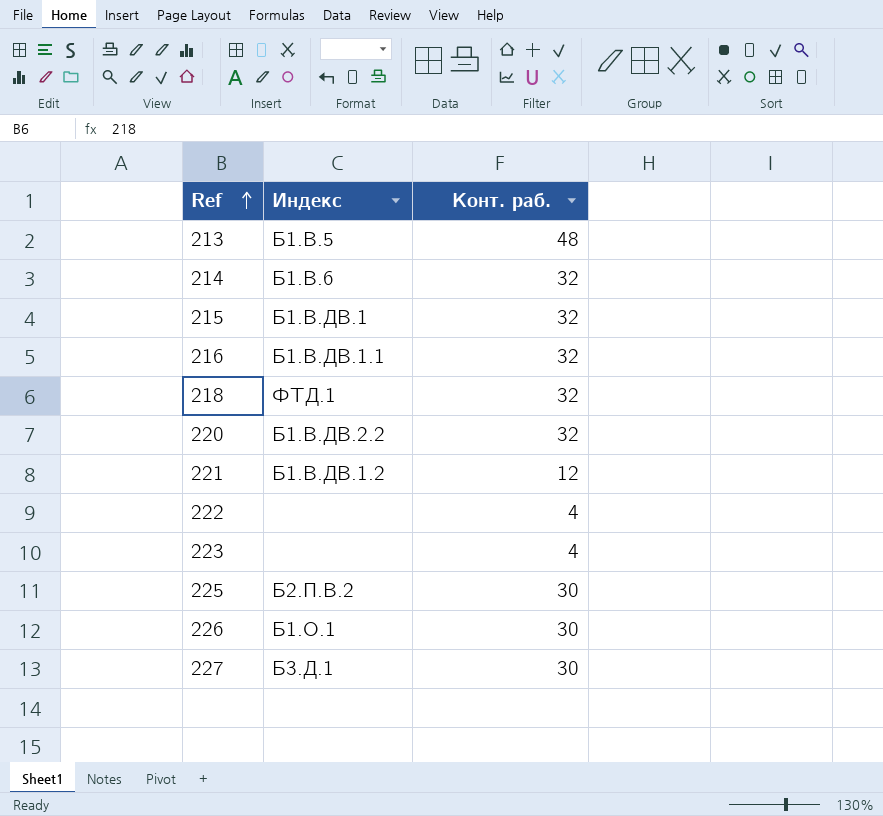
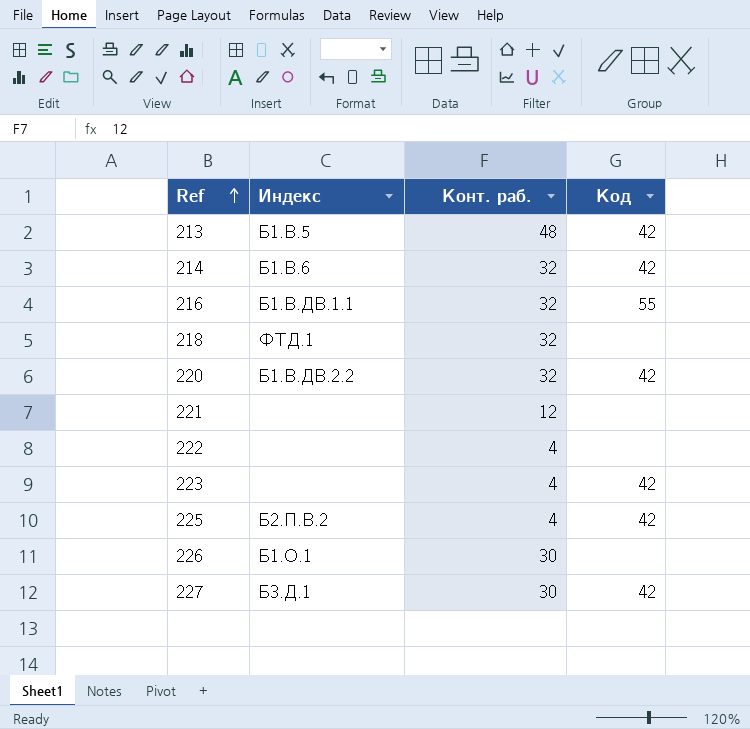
column Код | position: none -> 4
row 215: Б1.В.ДВ.1 | 32 -> none
221 | Индекс: Б1.В.ДВ.1.2 -> none
225 | Конт. раб.: 30 -> 4

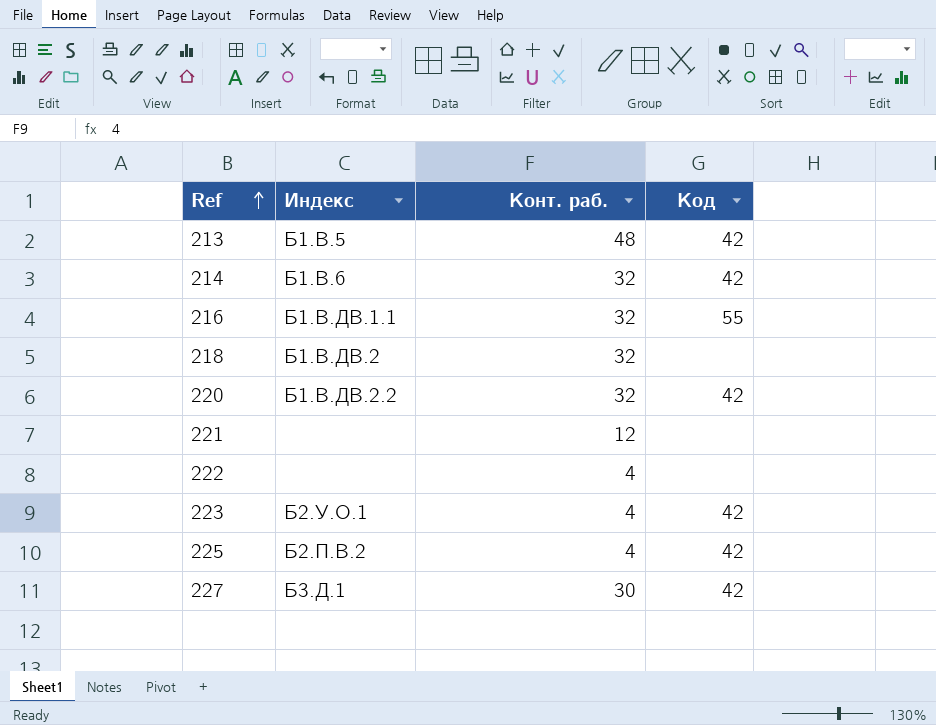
row 226: Б1.О.1 | 30 | none -> none
218 | Индекс: ФТД.1 -> Б1.В.ДВ.2
223 | Индекс: none -> Б2.У.О.1

